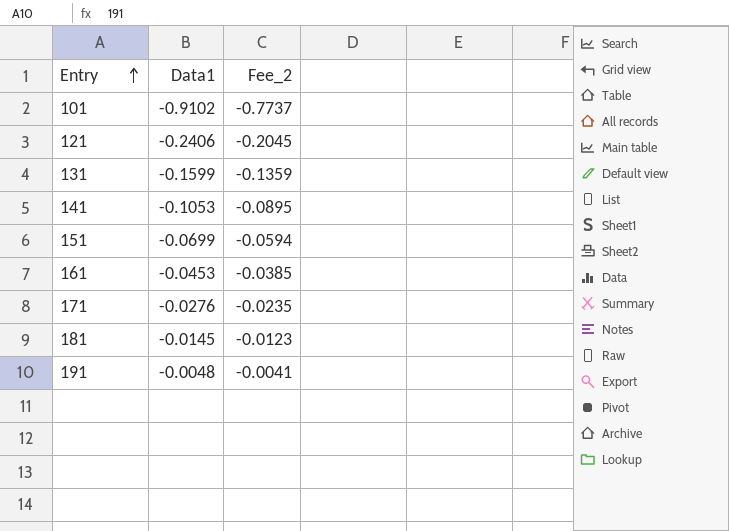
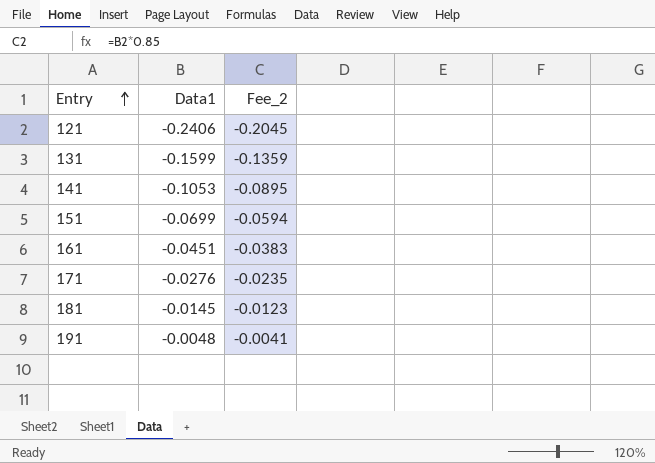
row 101: -0.9102 | -0.7737 -> none
161 | Data1: -0.0453 -> -0.0451
161 | Fee_2: -0.0385 -> -0.0383

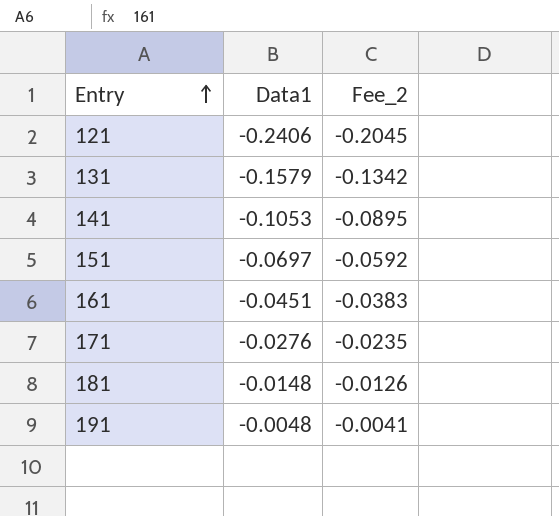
131 | Data1: -0.1599 -> -0.1579
131 | Fee_2: -0.1359 -> -0.1342
151 | Data1: -0.0699 -> -0.0697
151 | Fee_2: -0.0594 -> -0.0592
181 | Data1: -0.0145 -> -0.0148
181 | Fee_2: -0.0123 -> -0.0126

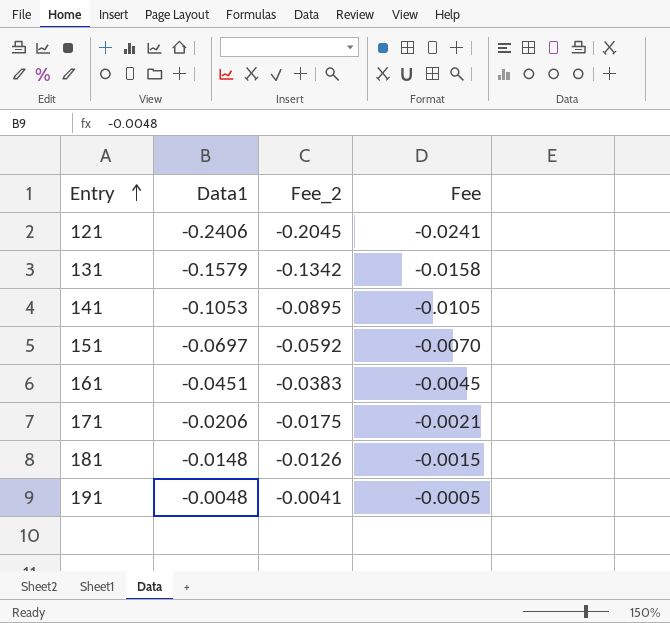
column Fee | formula: none -> [Data1] * 0.1
171 | Data1: -0.0276 -> -0.0206
171 | Fee_2: -0.0235 -> -0.0175

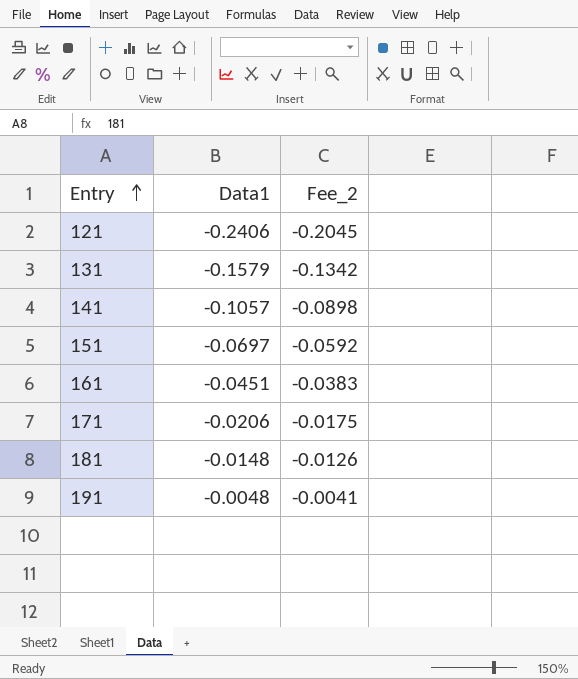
column Fee | formula: [Data1] * 0.1 -> none
141 | Data1: -0.1053 -> -0.1057
141 | Fee_2: -0.0895 -> -0.0898

